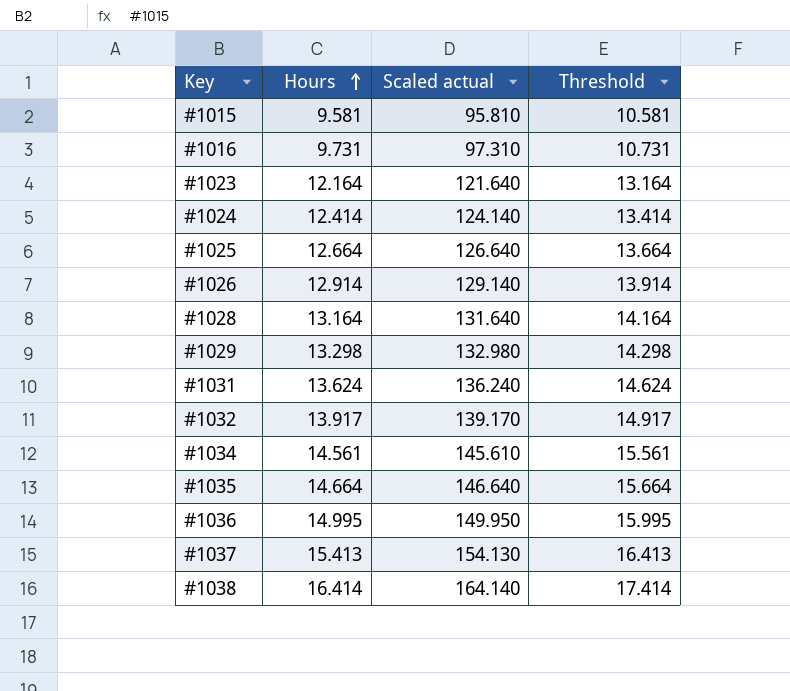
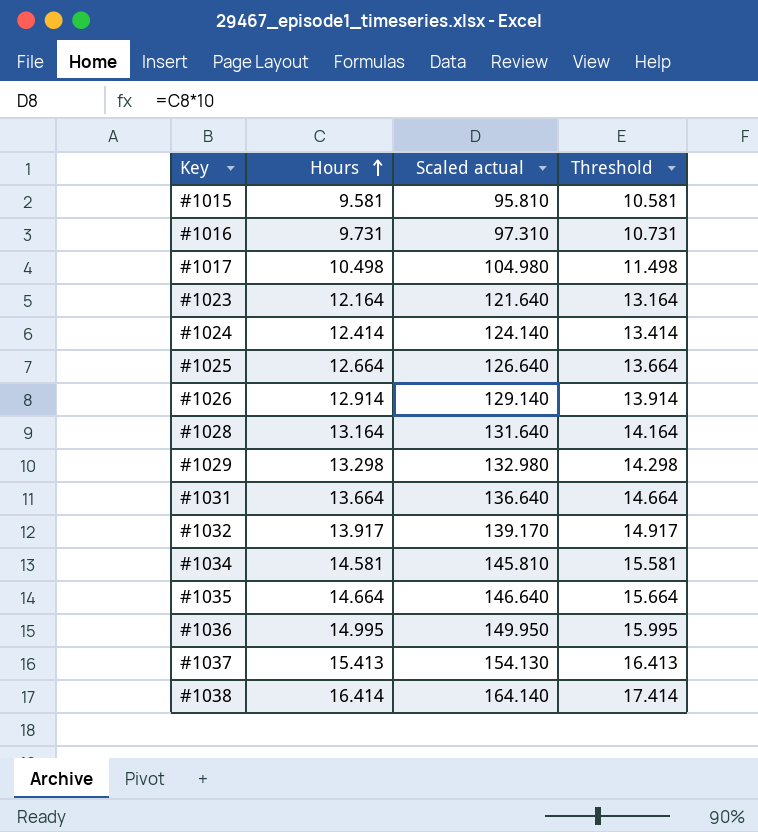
row #1017: none -> 10.498 | 104.980 | 11.498
#1031 | Hours: 13.624 -> 13.664
#1031 | Scaled actual: 136.240 -> 136.640
#1031 | Threshold: 14.624 -> 14.664
#1034 | Hours: 14.561 -> 14.581
#1034 | Scaled actual: 145.610 -> 145.810
#1034 | Threshold: 15.561 -> 15.581

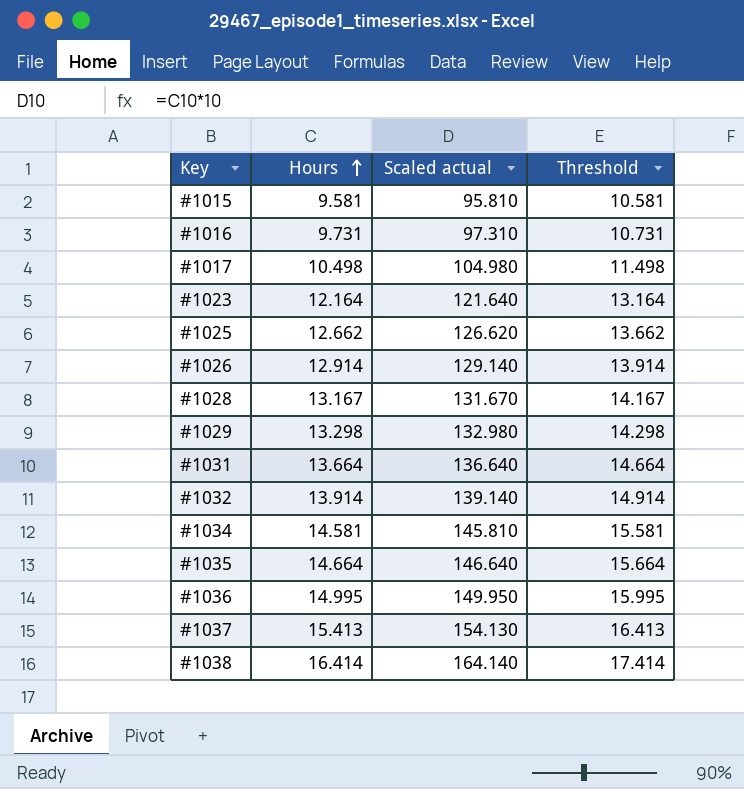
row #1024: 12.414 | 124.140 | 13.414 -> none
#1025 | Hours: 12.664 -> 12.662
#1025 | Scaled actual: 126.640 -> 126.620
#1025 | Threshold: 13.664 -> 13.662
#1028 | Hours: 13.164 -> 13.167
#1028 | Scaled actual: 131.640 -> 131.670
#1028 | Threshold: 14.164 -> 14.167
#1032 | Hours: 13.917 -> 13.914
#1032 | Scaled actual: 139.170 -> 139.140
#1032 | Threshold: 14.917 -> 14.914

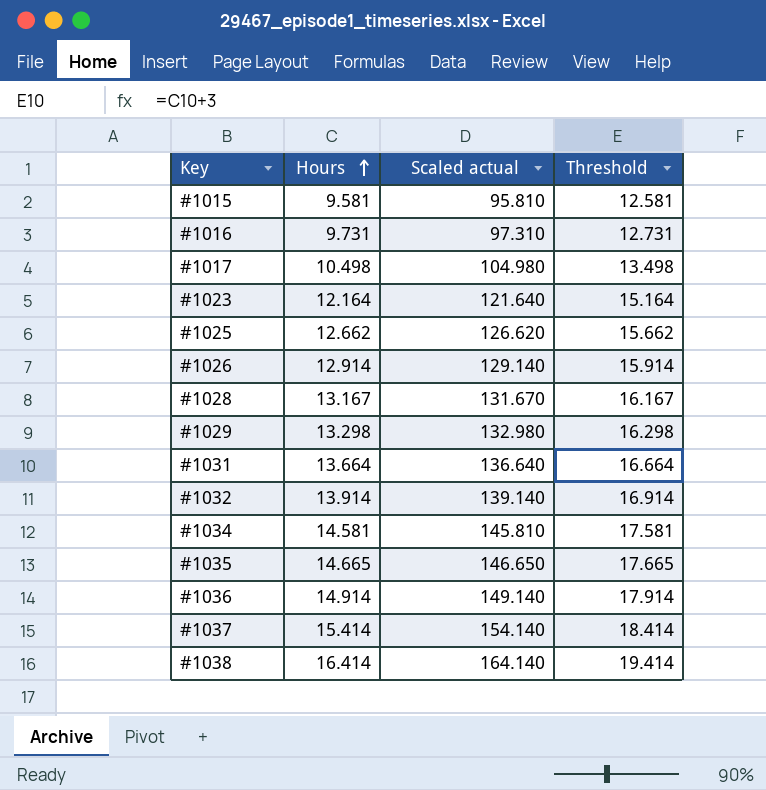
column Threshold | formula: [Hours] + 1 -> [Hours] + 3
#1035 | Hours: 14.664 -> 14.665
#1035 | Scaled actual: 146.640 -> 146.650
#1036 | Hours: 14.995 -> 14.914
#1036 | Scaled actual: 149.950 -> 149.140
#1037 | Hours: 15.413 -> 15.414
#1037 | Scaled actual: 154.130 -> 154.140

